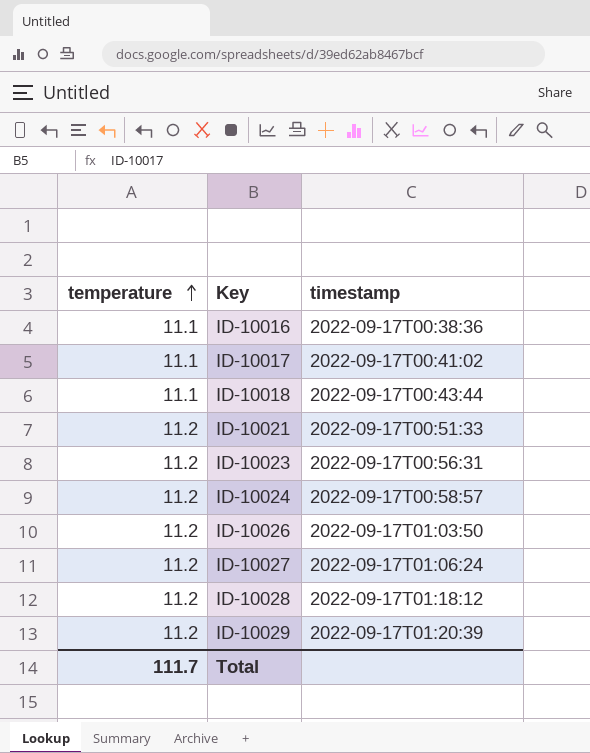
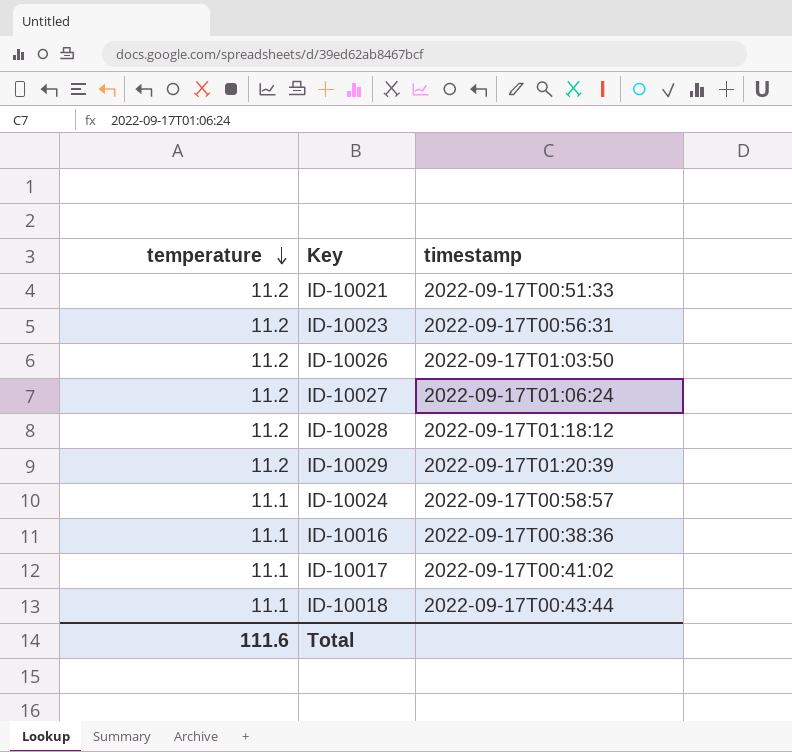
row order: temperature ascending -> temperature descending
ID-10024 | temperature: 11.2 -> 11.1
Total | temperature: 111.7 -> 111.6

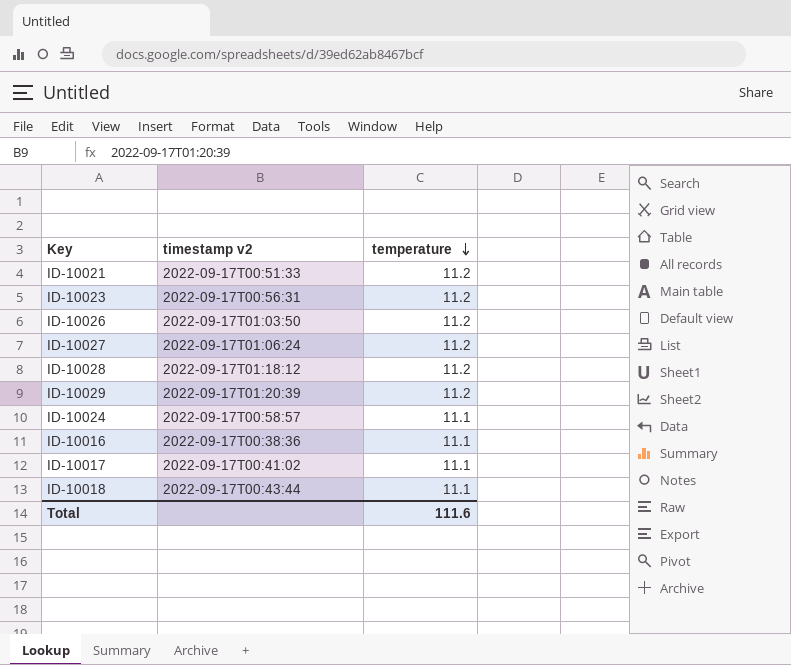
column name: timestamp -> timestamp v2
column temperature | position: 1 -> 3

